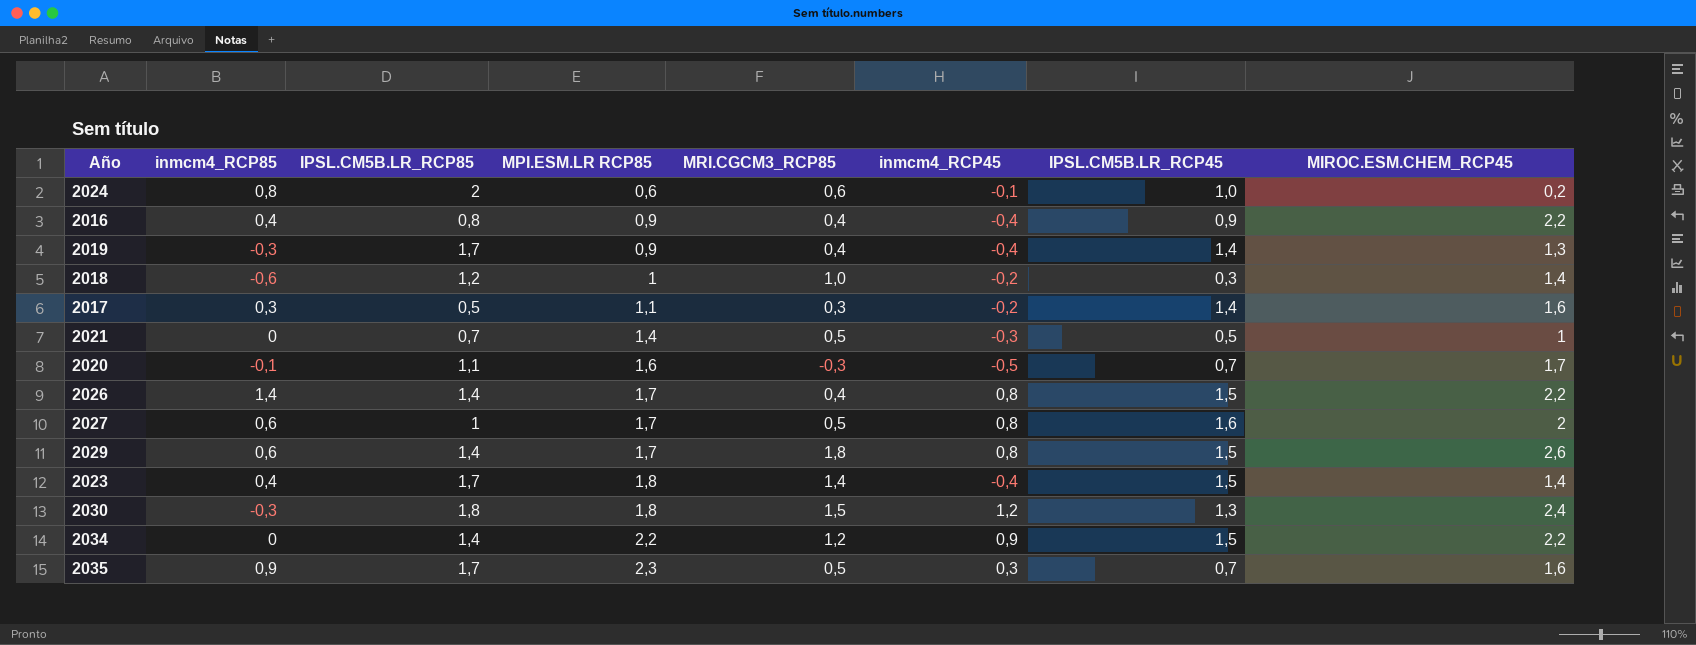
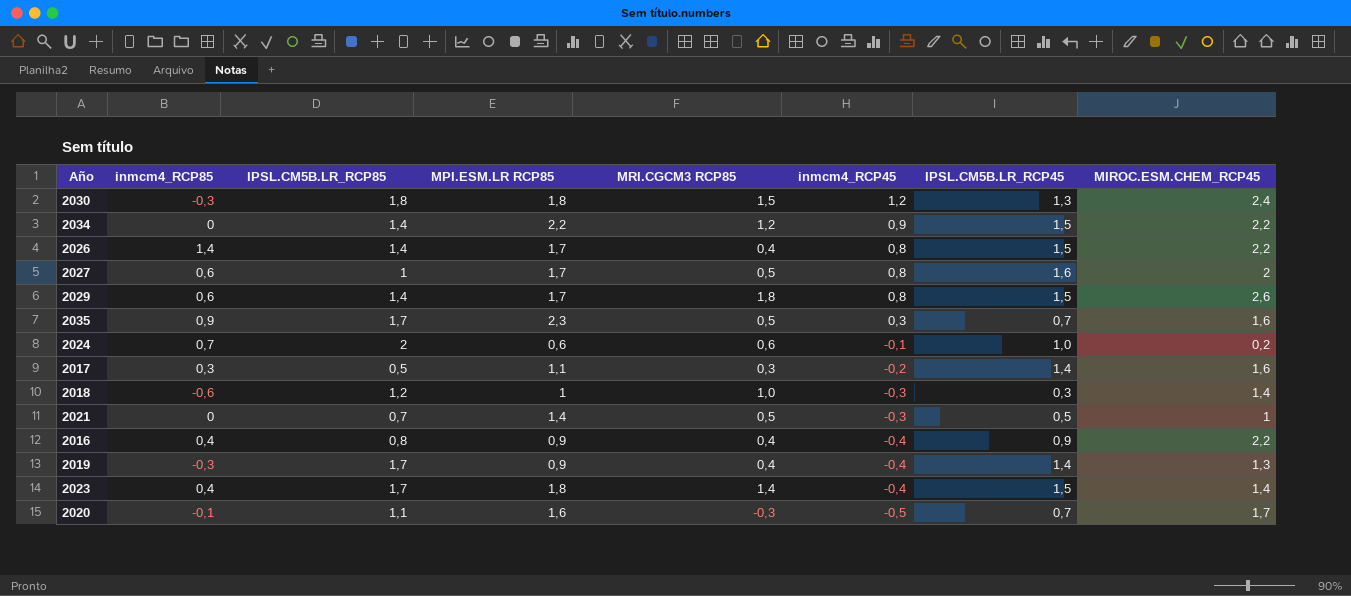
row order: MPI.ESM.LR RCP85 ascending -> inmcm4_RCP45 descending
column name: MRI.CGCM3_RCP85 -> MRI.CGCM3 RCP85
2024 | inmcm4_RCP85: 0,8 -> 0,7
2018 | inmcm4_RCP45: -0,2 -> -0,3

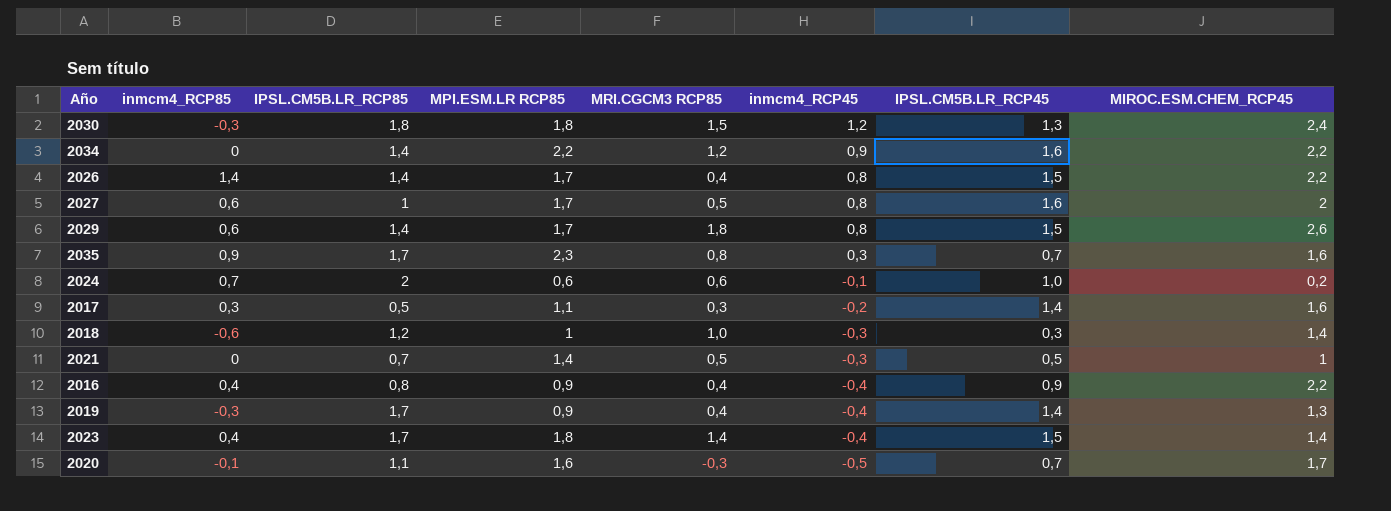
2034 | IPSL.CM5B.LR_RCP45: 1,5 -> 1,6
2035 | MRI.CGCM3 RCP85: 0,5 -> 0,8

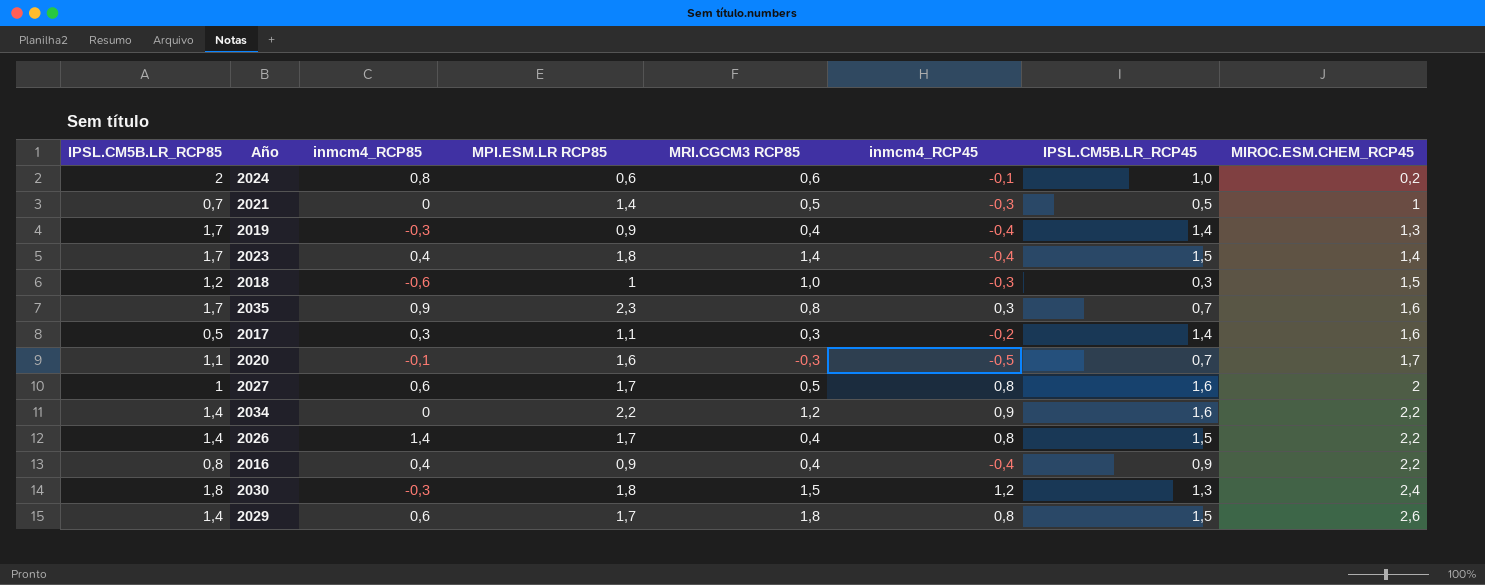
row order: inmcm4_RCP45 descending -> MIROC.ESM.CHEM_RCP45 ascending
column IPSL.CM5B.LR_RCP85 | position: 3 -> 1
2024 | inmcm4_RCP85: 0,7 -> 0,8
2018 | MIROC.ESM.CHEM_RCP45: 1,4 -> 1,5

